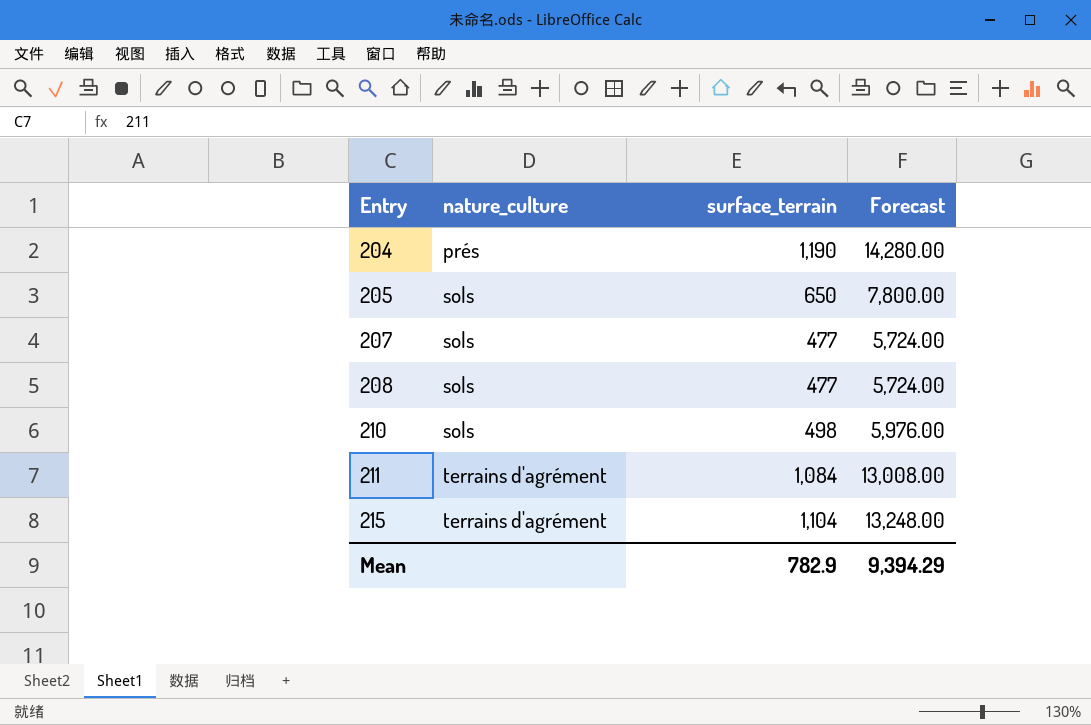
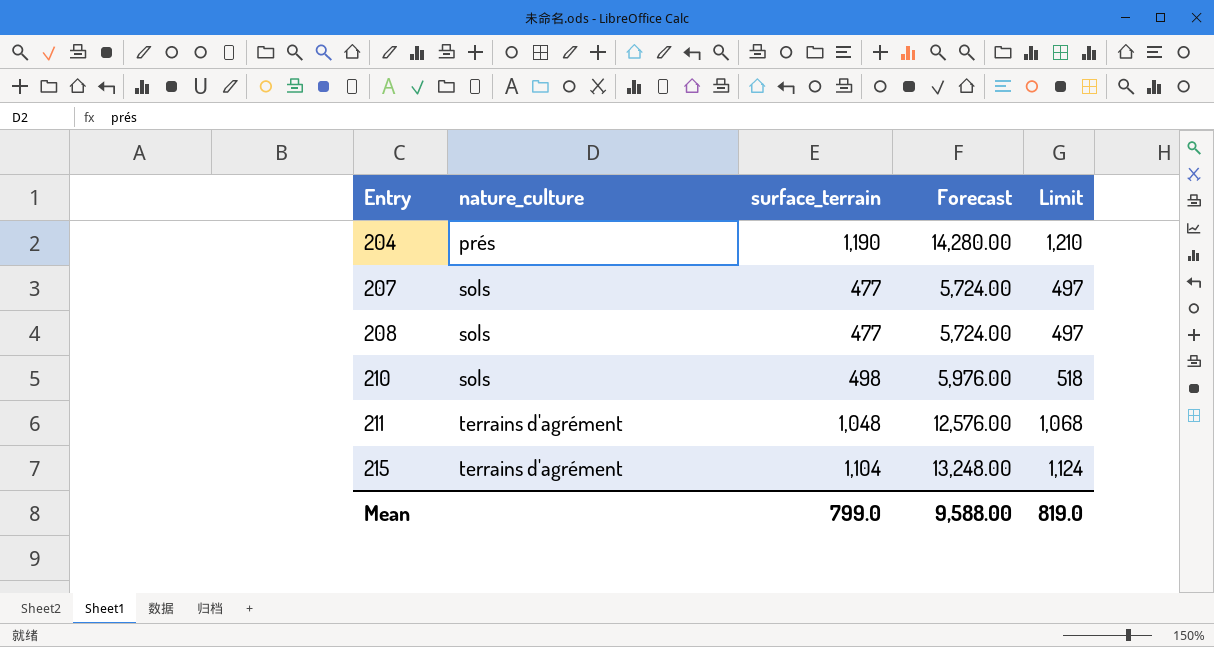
column Limit | formula: none -> [surface_terrain] + 20
row 205: sols | 650 | 7,800.00 -> none
211 | surface_terrain: 1,084 -> 1,048
211 | Forecast: 13,008.00 -> 12,576.00
Mean | surface_terrain: 782.9 -> 799.0
Mean | Forecast: 9,394.29 -> 9,588.00

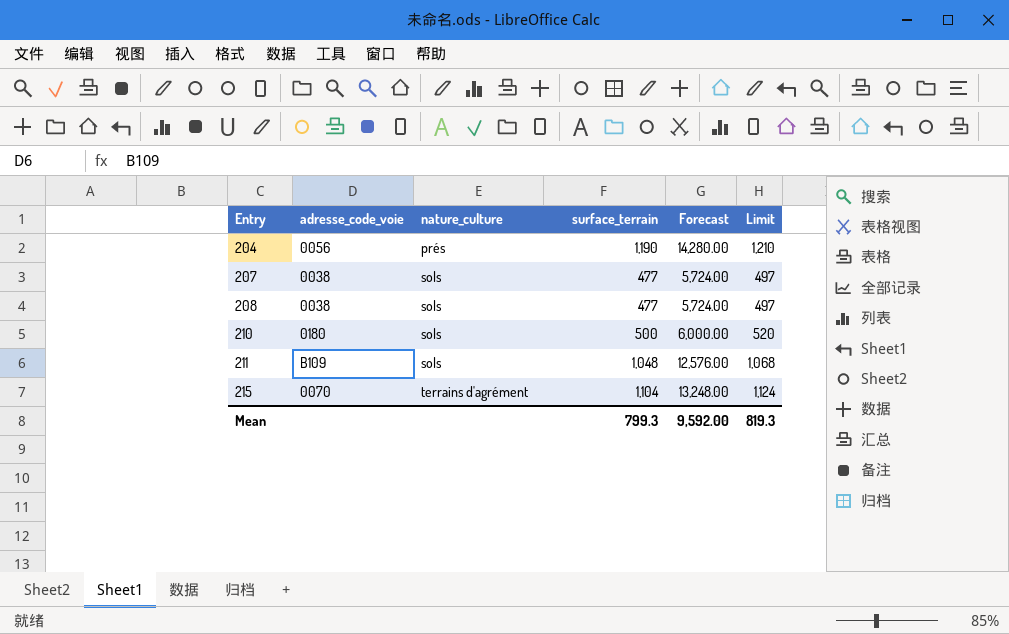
column adresse_code_voie | position: none -> 2
210 | surface_terrain: 498 -> 500
210 | Forecast: 5,976.00 -> 6,000.00
210 | Limit: 518 -> 520
211 | nature_culture: terrains d'agrément -> sols
Mean | surface_terrain: 799.0 -> 799.3
Mean | Forecast: 9,588.00 -> 9,592.00
Mean | Limit: 819.0 -> 819.3

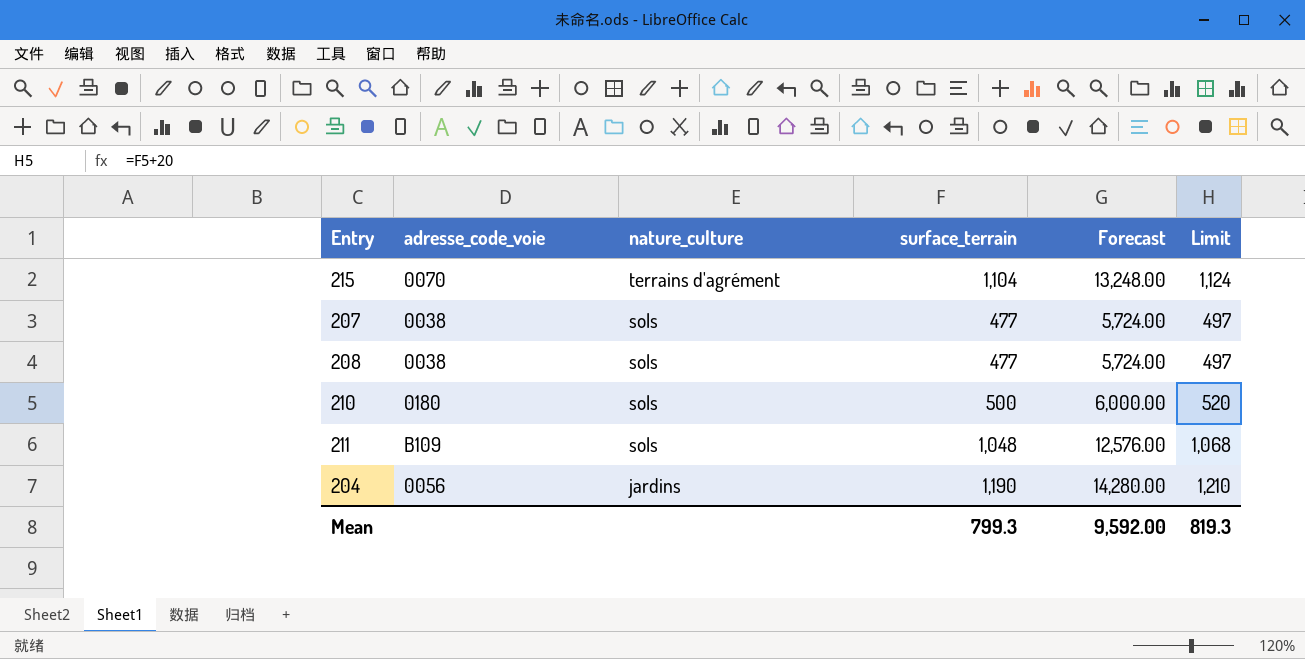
row order: Entry ascending -> nature_culture descending
204 | nature_culture: prés -> jardins

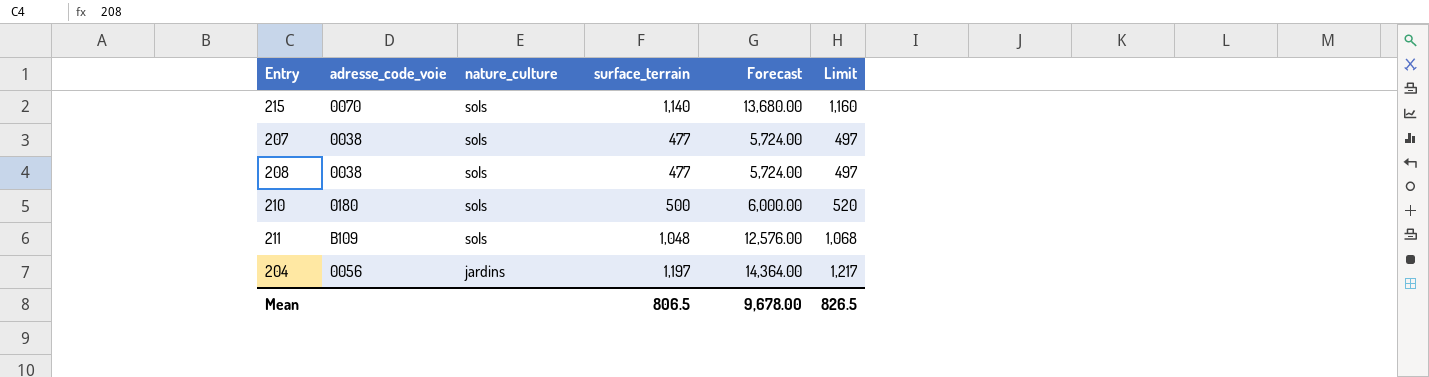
215 | nature_culture: terrains d'agrément -> sols
215 | surface_terrain: 1,104 -> 1,140
215 | Forecast: 13,248.00 -> 13,680.00
215 | Limit: 1,124 -> 1,160
204 | surface_terrain: 1,190 -> 1,197
204 | Forecast: 14,280.00 -> 14,364.00
204 | Limit: 1,210 -> 1,217
Mean | surface_terrain: 799.3 -> 806.5
Mean | Forecast: 9,592.00 -> 9,678.00
Mean | Limit: 819.3 -> 826.5

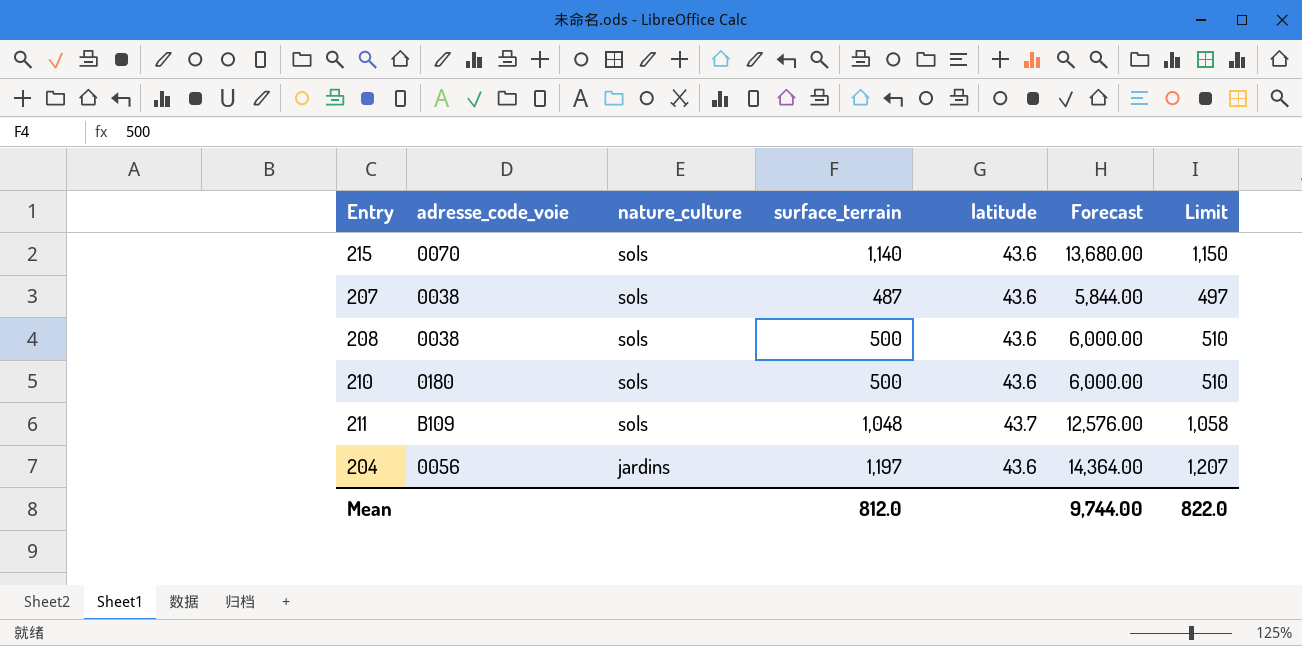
column latitude | position: none -> 5
column Limit | formula: [surface_terrain] + 20 -> [surface_terrain] + 10
207 | surface_terrain: 477 -> 487
207 | Forecast: 5,724.00 -> 5,844.00
208 | surface_terrain: 477 -> 500
208 | Forecast: 5,724.00 -> 6,000.00
Mean | surface_terrain: 806.5 -> 812.0
Mean | Forecast: 9,678.00 -> 9,744.00
Mean | Limit: 826.5 -> 822.0

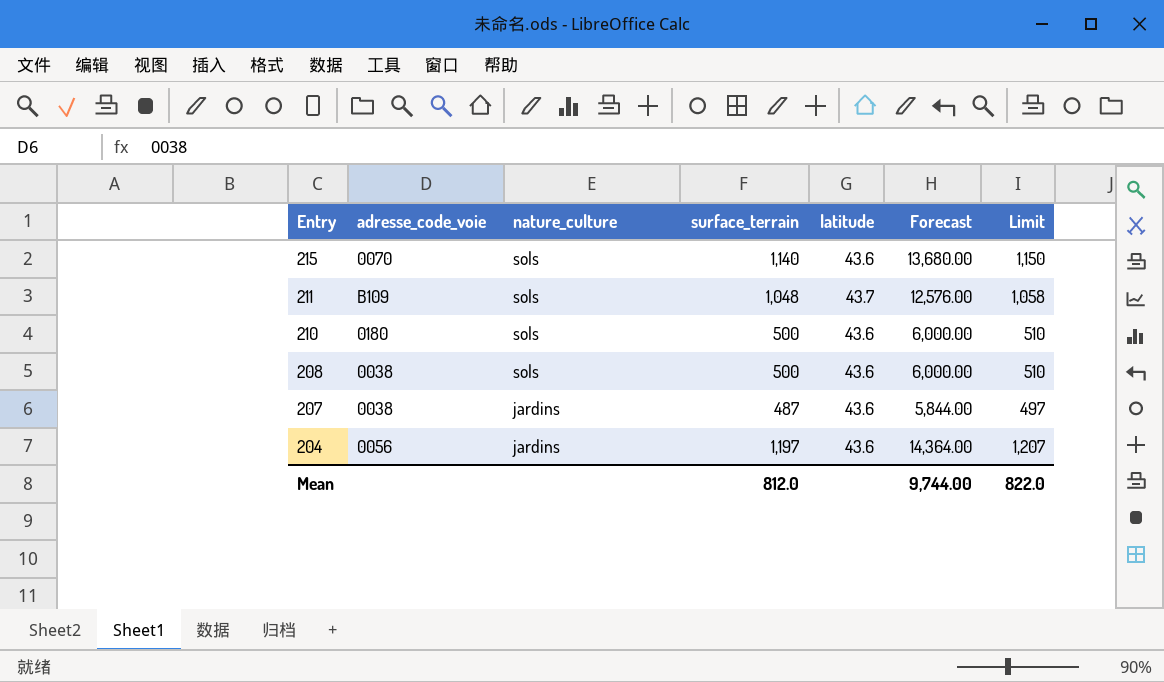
row order: nature_culture descending -> Entry descending
207 | nature_culture: sols -> jardins

